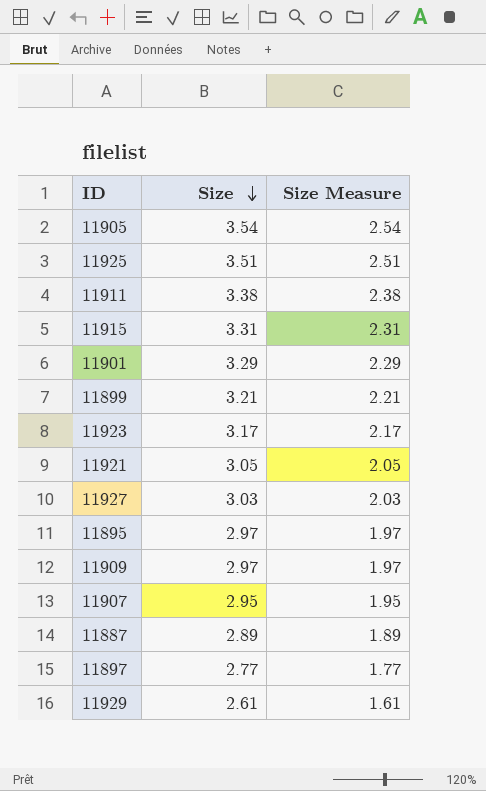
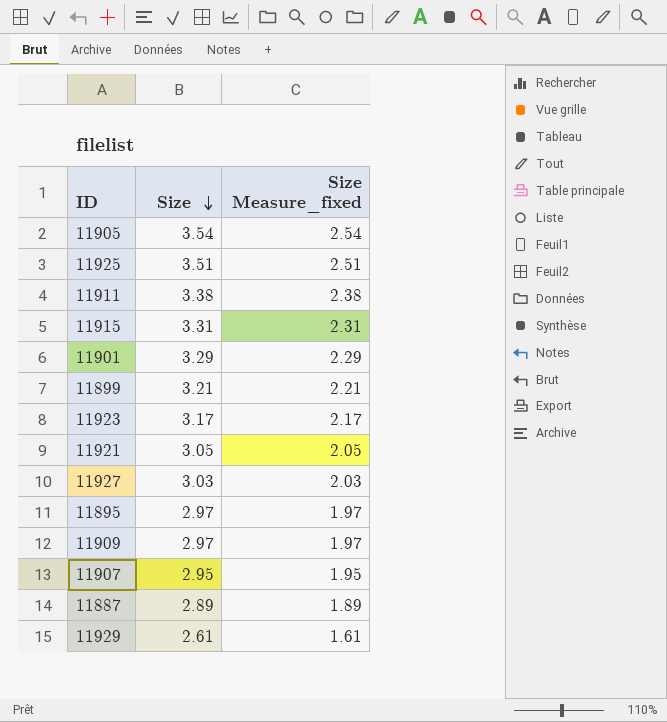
column name: Size Measure -> Size Measure_fixed
row 11897: 2.77 | 1.77 -> none

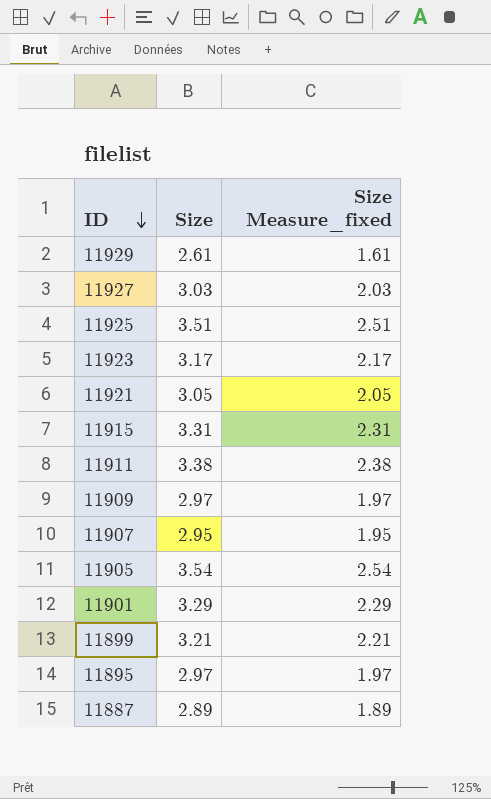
row order: Size descending -> ID descending

